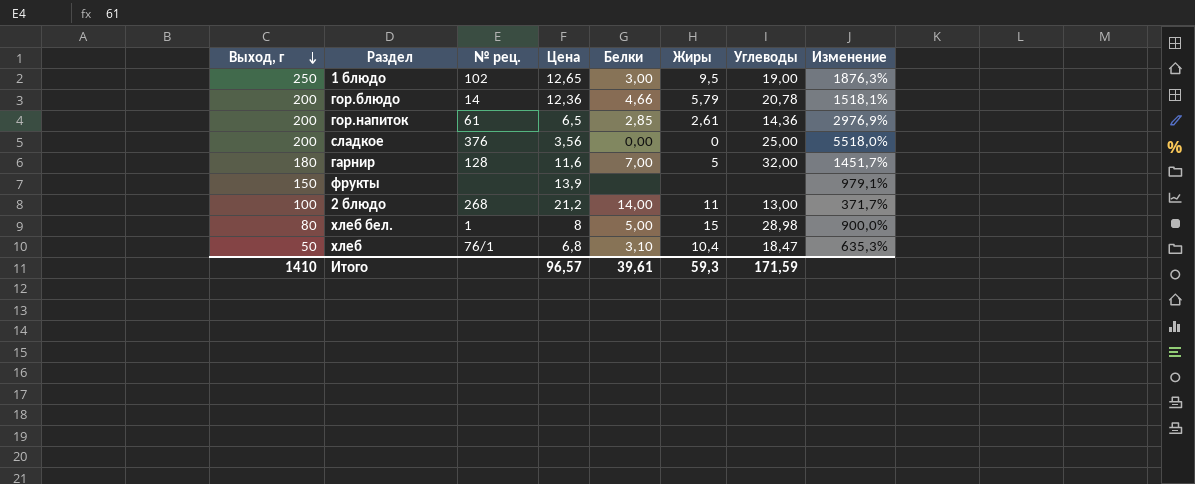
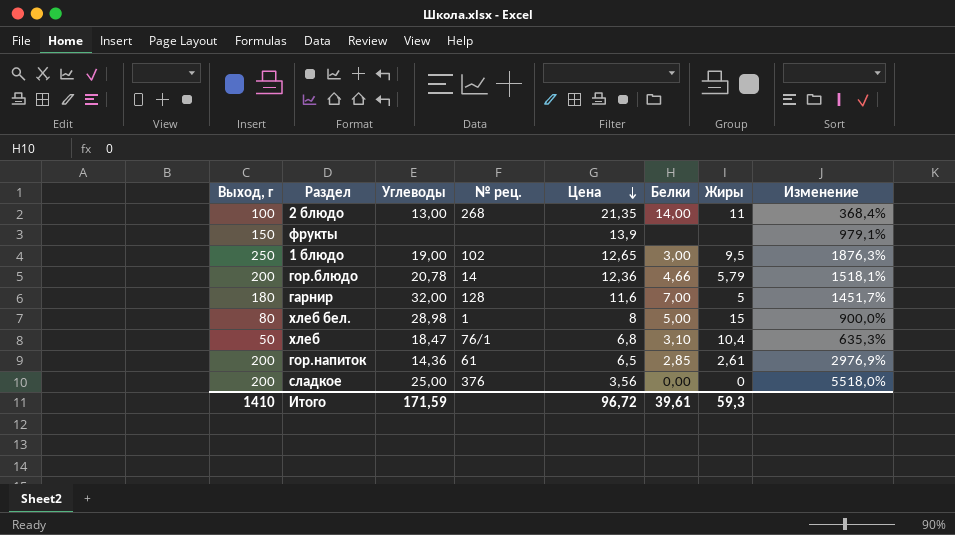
row order: Выход, г descending -> Цена descending
column Углеводы | position: 7 -> 3
2 блюдо | Цена: 21,2 -> 21,35
2 блюдо | Изменение: 371,7% -> 368,4%
Итого | Цена: 96,57 -> 96,72

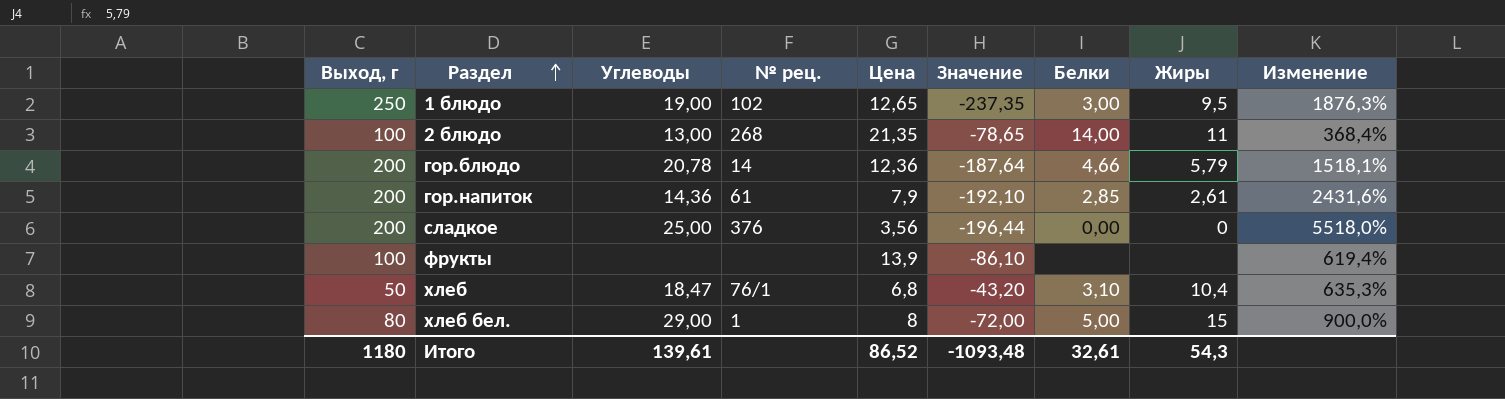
row order: Цена descending -> Раздел ascending
column Значение | formula: none -> [Цена] - [Выход, г]
row гарнир: 180 | 32,00 | 128 | 11,6 | 7,00 | 5 | 1451,7% -> none
гор.напиток | Цена: 6,5 -> 7,9
гор.напиток | Изменение: 2976,9% -> 2431,6%
фрукты | Выход, г: 150 -> 100
фрукты | Изменение: 979,1% -> 619,4%
хлеб бел. | Углеводы: 28,98 -> 29,00
Итого | Выход, г: 1410 -> 1180
Итого | Углеводы: 171,59 -> 139,61
Итого | Цена: 96,72 -> 86,52
Итого | Белки: 39,61 -> 32,61
Итого | Жиры: 59,3 -> 54,3

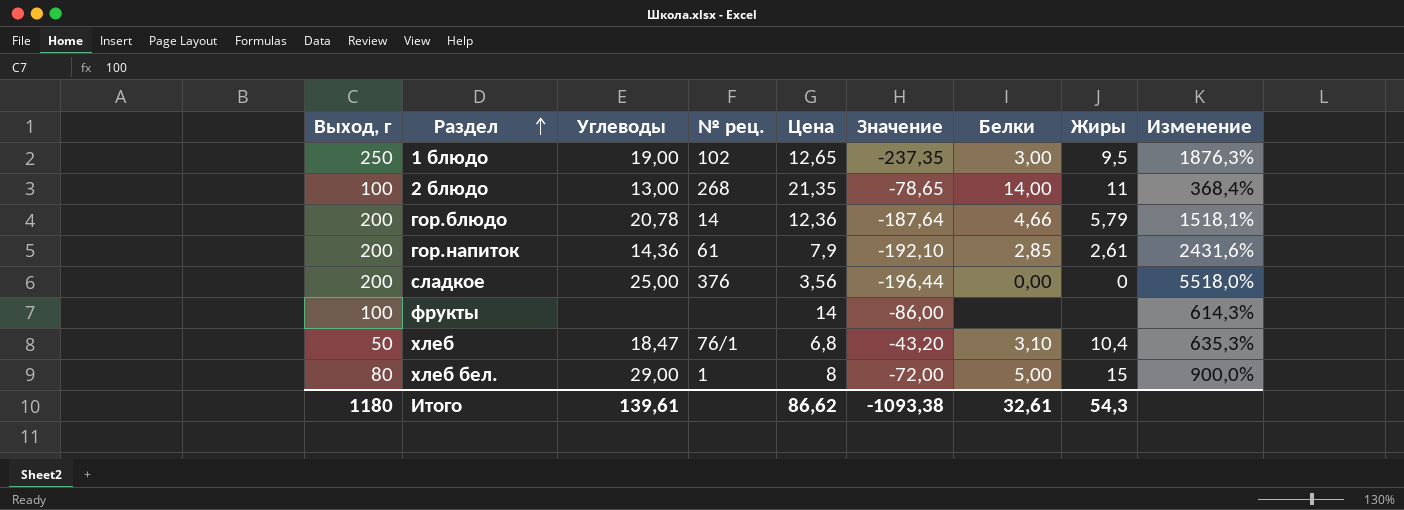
фрукты | Цена: 13,9 -> 14
фрукты | Значение: -86,10 -> -86,00
фрукты | Изменение: 619,4% -> 614,3%
Итого | Цена: 86,52 -> 86,62
Итого | Значение: -1093,48 -> -1093,38

